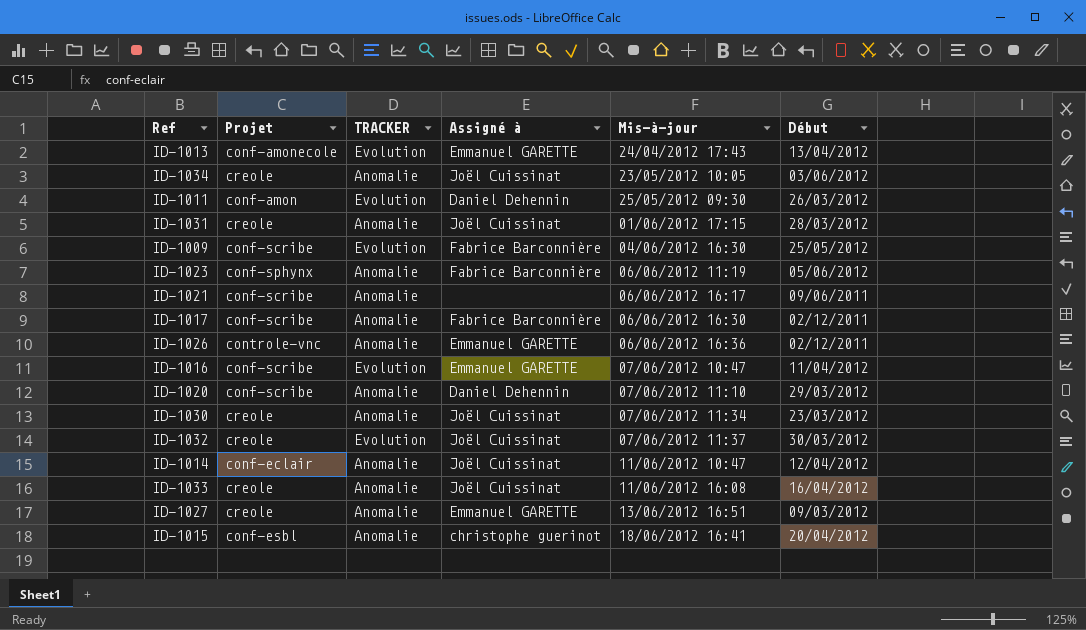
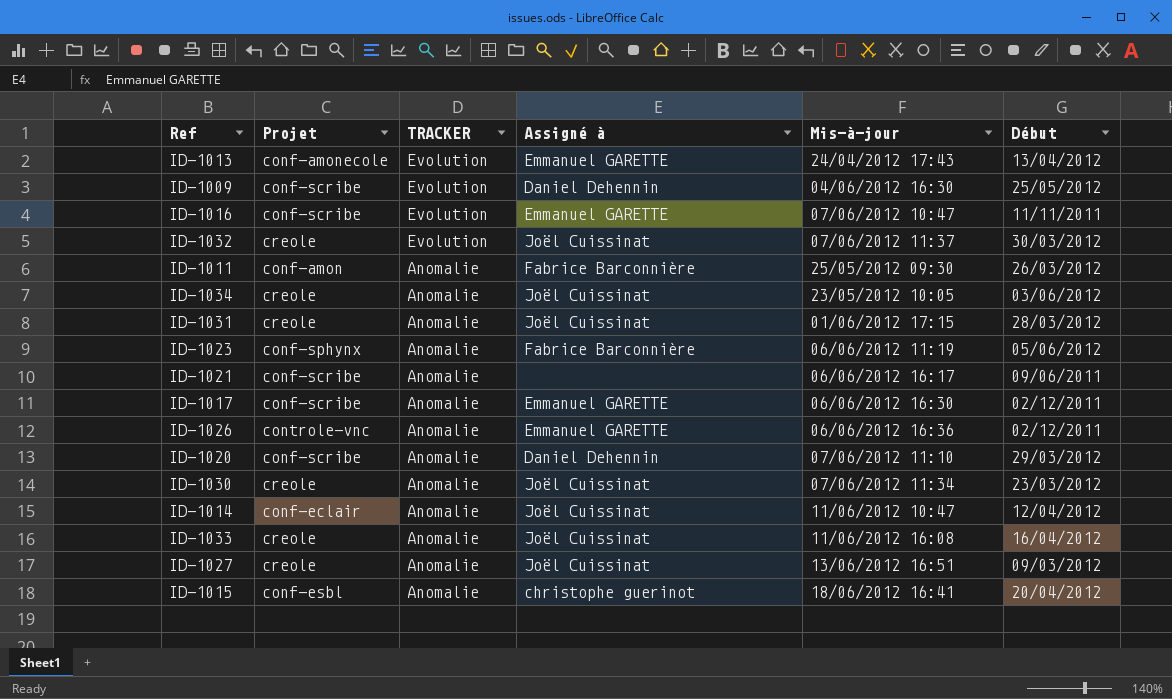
row order: Mis-à-jour ascending -> TRACKER descending
ID-1009 | Assigné à: Fabrice Barconnière -> Daniel Dehennin
ID-1016 | Début: 11/04/2012 -> 11/11/2011
ID-1011 | TRACKER: Evolution -> Anomalie
ID-1011 | Assigné à: Daniel Dehennin -> Fabrice Barconnière
ID-1017 | Assigné à: Fabrice Barconnière -> Emmanuel GARETTE
ID-1027 | Assigné à: Emmanuel GARETTE -> Joël Cuissinat

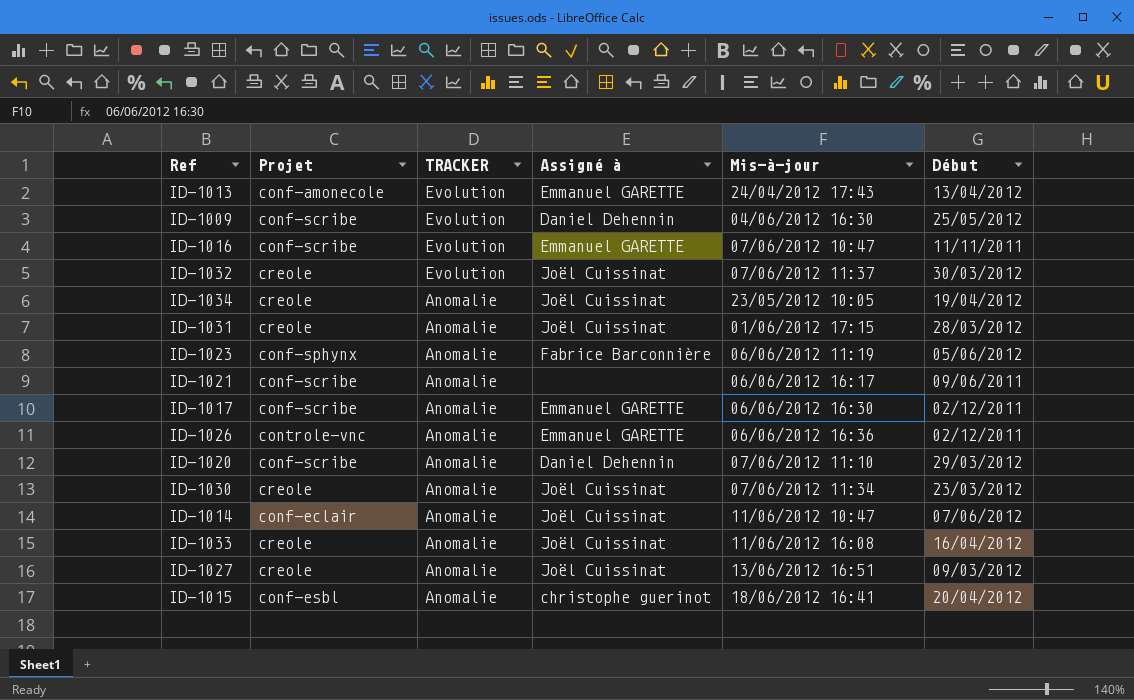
row ID-1011: conf-amon | Anomalie | Fabrice Barconnière | 25/05/2012 09:30 | 26/03/2012 -> none
ID-1034 | Début: 03/06/2012 -> 19/04/2012
ID-1014 | Début: 12/04/2012 -> 07/06/2012

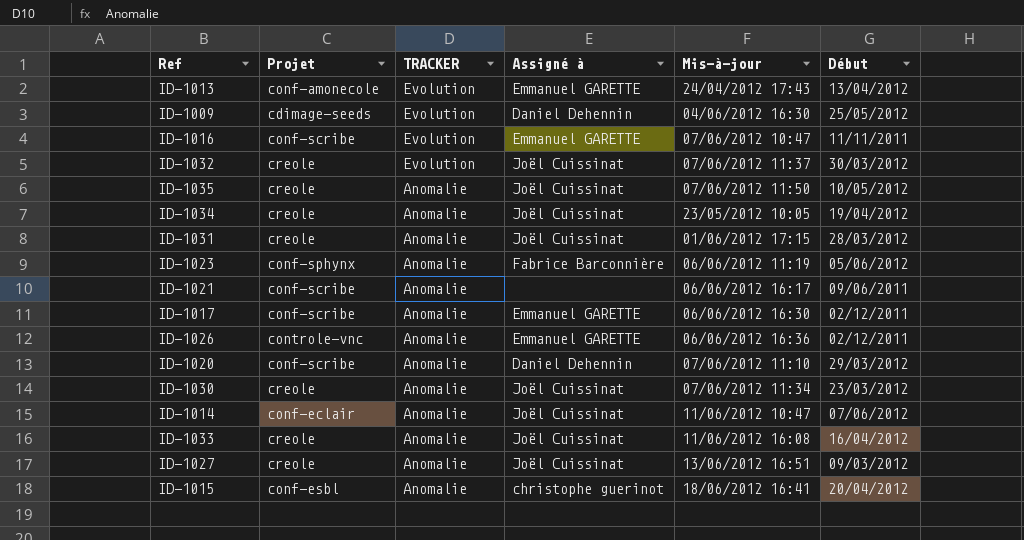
ID-1009 | Projet: conf-scribe -> cdimage-seeds
row ID-1035: none -> creole | Anomalie | Joël Cuissinat | 07/06/2012 11:50 | 10/05/2012

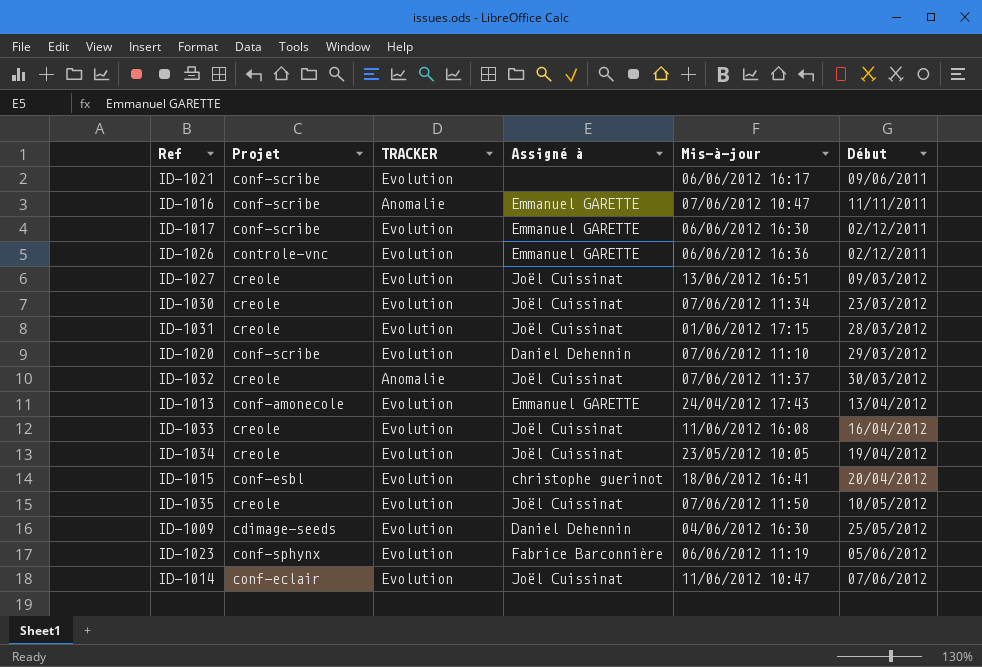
row order: TRACKER descending -> Début ascending
ID-1021 | TRACKER: Anomalie -> Evolution
ID-1016 | TRACKER: Evolution -> Anomalie
ID-1017 | TRACKER: Anomalie -> Evolution
ID-1026 | TRACKER: Anomalie -> Evolution
ID-1027 | TRACKER: Anomalie -> Evolution
ID-1030 | TRACKER: Anomalie -> Evolution
ID-1031 | TRACKER: Anomalie -> Evolution
ID-1020 | TRACKER: Anomalie -> Evolution
ID-1032 | TRACKER: Evolution -> Anomalie
ID-1033 | TRACKER: Anomalie -> Evolution
ID-1034 | TRACKER: Anomalie -> Evolution
ID-1015 | TRACKER: Anomalie -> Evolution
ID-1035 | TRACKER: Anomalie -> Evolution
ID-1023 | TRACKER: Anomalie -> Evolution
ID-1014 | TRACKER: Anomalie -> Evolution

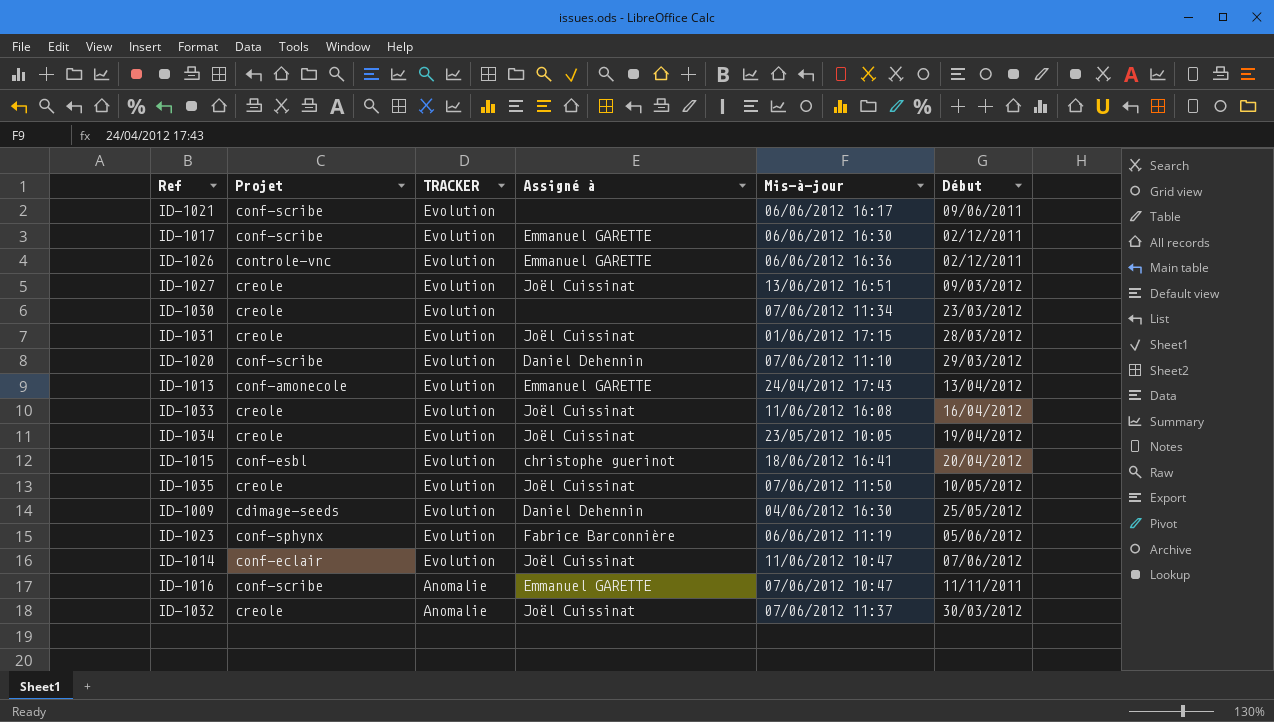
row order: Début ascending -> TRACKER descending
ID-1030 | Assigné à: Joël Cuissinat -> none

